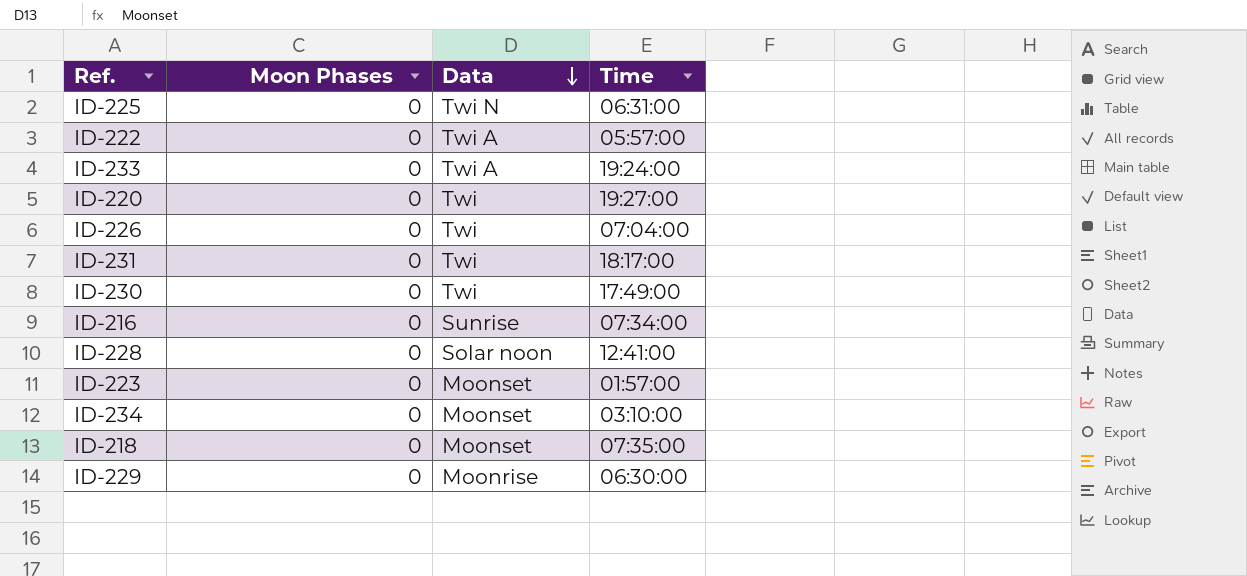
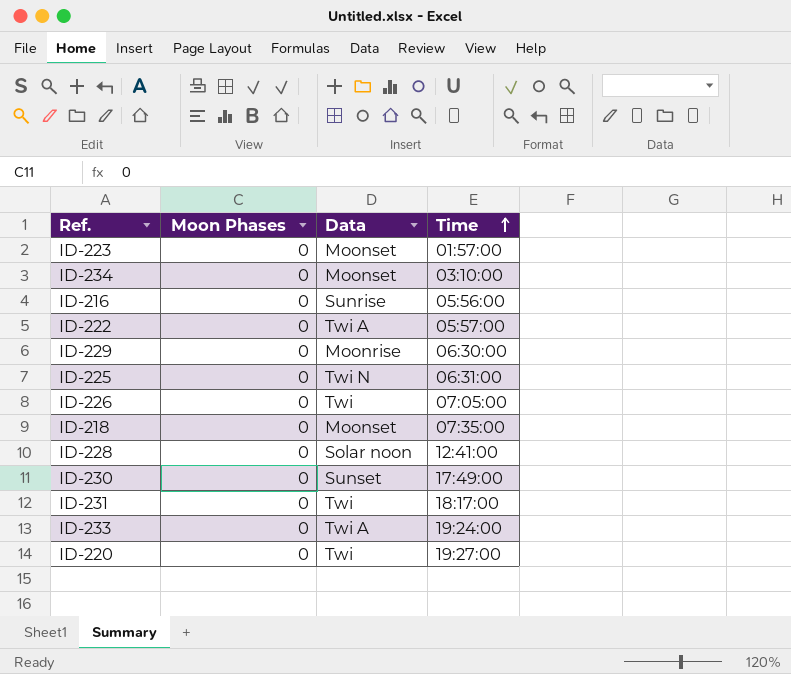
row order: Data descending -> Time ascending
ID-216 | Time: 07:34:00 -> 05:56:00
ID-226 | Time: 07:04:00 -> 07:05:00
ID-230 | Data: Twi -> Sunset

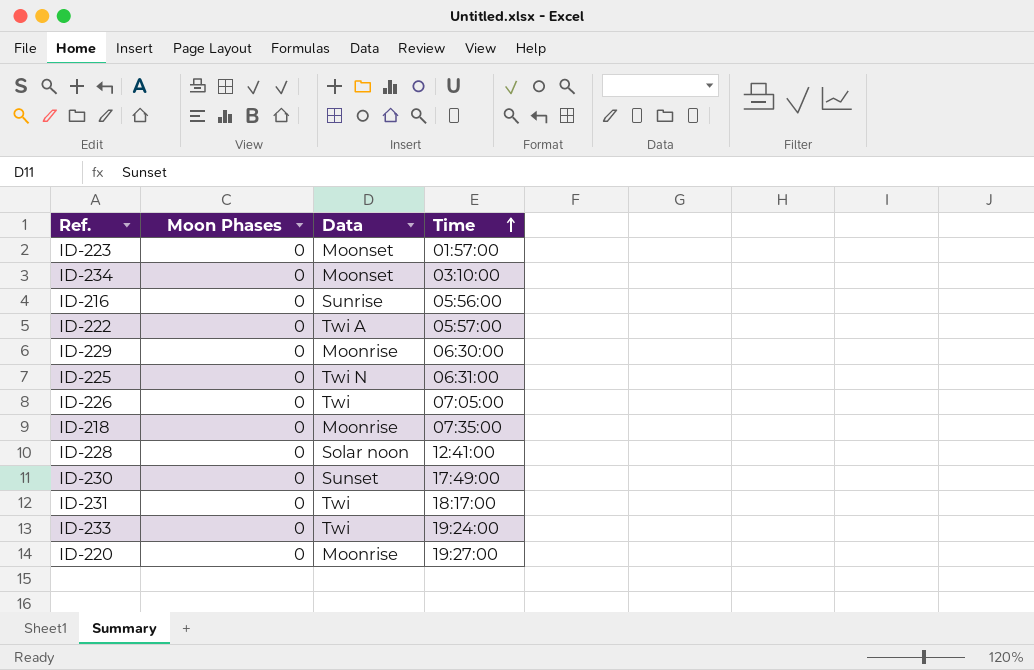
ID-218 | Data: Moonset -> Moonrise
ID-233 | Data: Twi A -> Twi
ID-220 | Data: Twi -> Moonrise

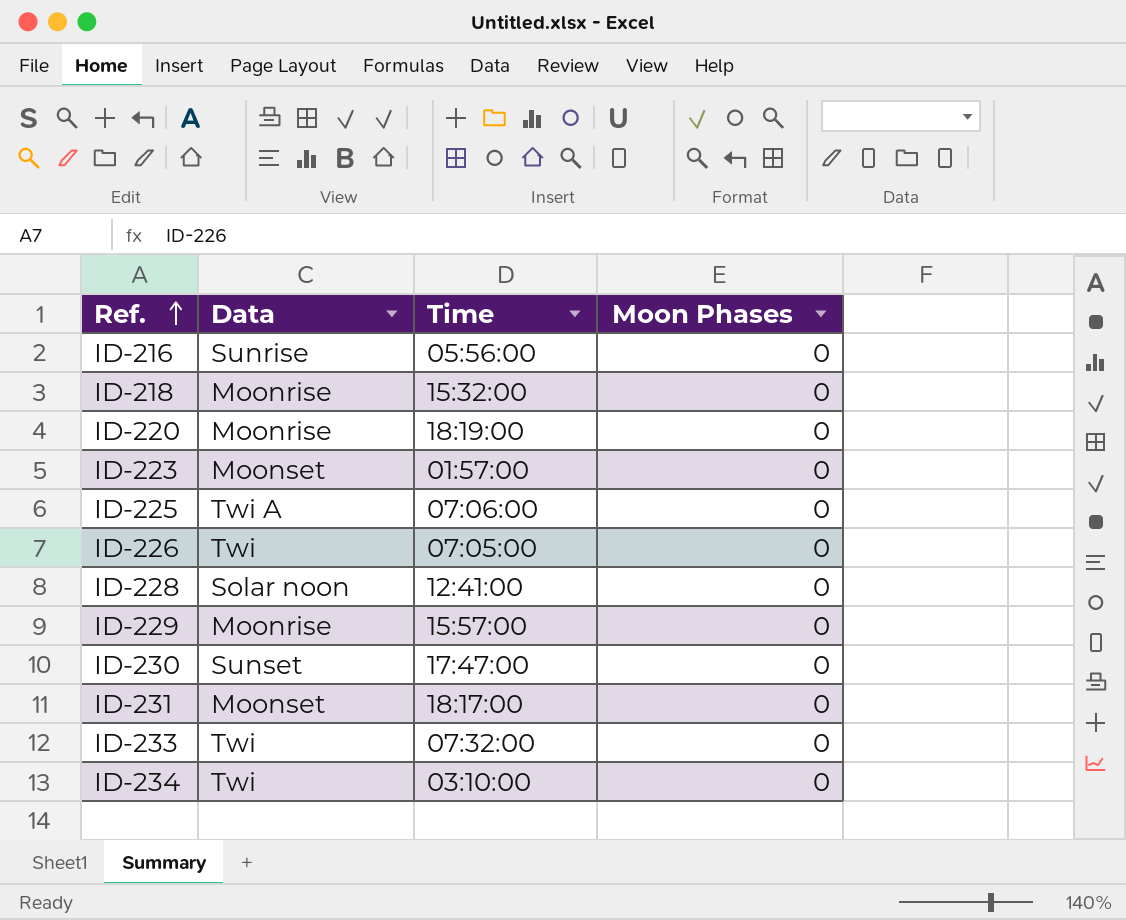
row order: Time ascending -> Ref. ascending
column Moon Phases | position: 2 -> 4
row ID-222: 0 | Twi A | 05:57:00 -> none
ID-218 | Time: 07:35:00 -> 15:32:00
ID-220 | Time: 19:27:00 -> 18:19:00
ID-225 | Data: Twi N -> Twi A
ID-225 | Time: 06:31:00 -> 07:06:00
ID-229 | Time: 06:30:00 -> 15:57:00
ID-230 | Time: 17:49:00 -> 17:47:00
ID-231 | Data: Twi -> Moonset
ID-233 | Time: 19:24:00 -> 07:32:00
ID-234 | Data: Moonset -> Twi

